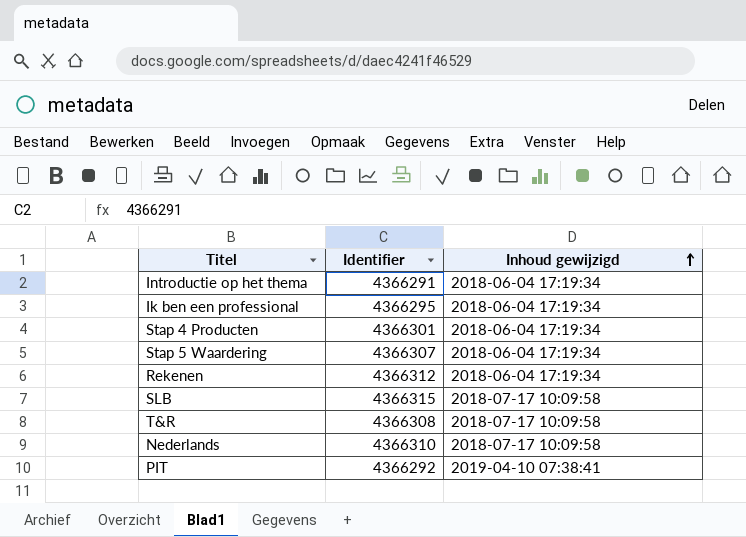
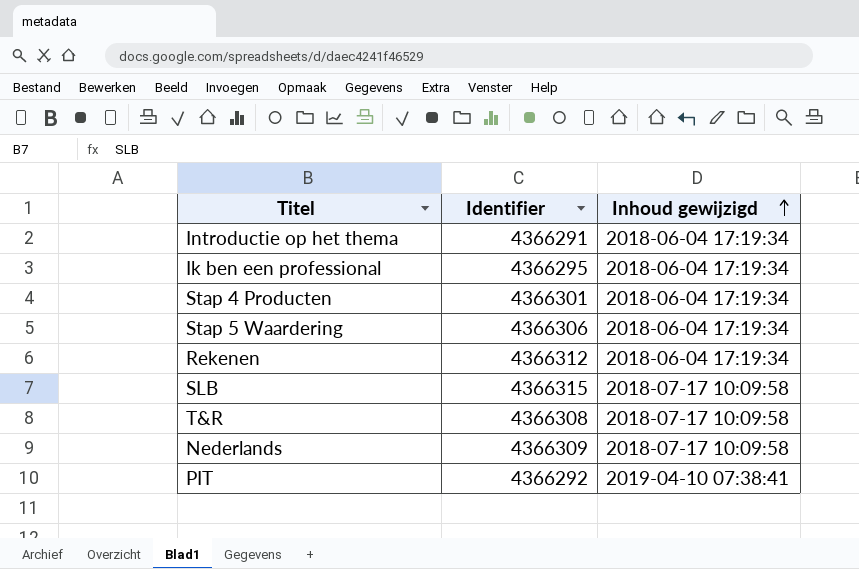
Stap 5 Waardering | Identifier: 4366307 -> 4366306
Nederlands | Identifier: 4366310 -> 4366309

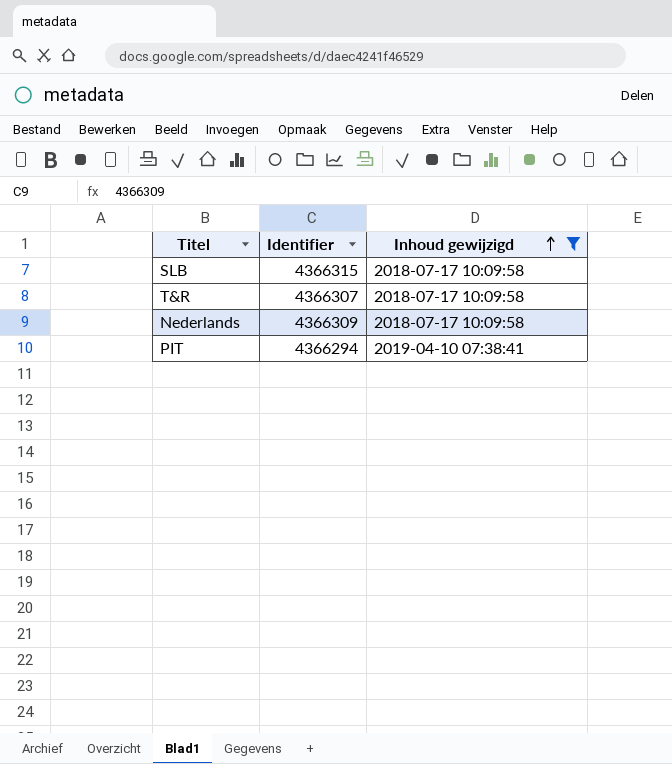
filter: none -> Inhoud gewijzigd != 2018-06-04 17:19:34
T&R | Identifier: 4366308 -> 4366307
PIT | Identifier: 4366292 -> 4366294

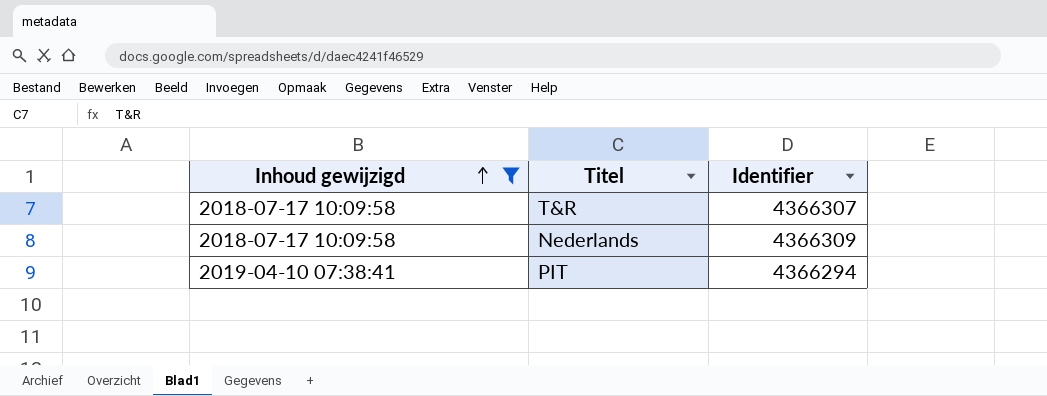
column Inhoud gewijzigd | position: 3 -> 1
row SLB: 4366315 | 2018-07-17 10:09:58 -> none

